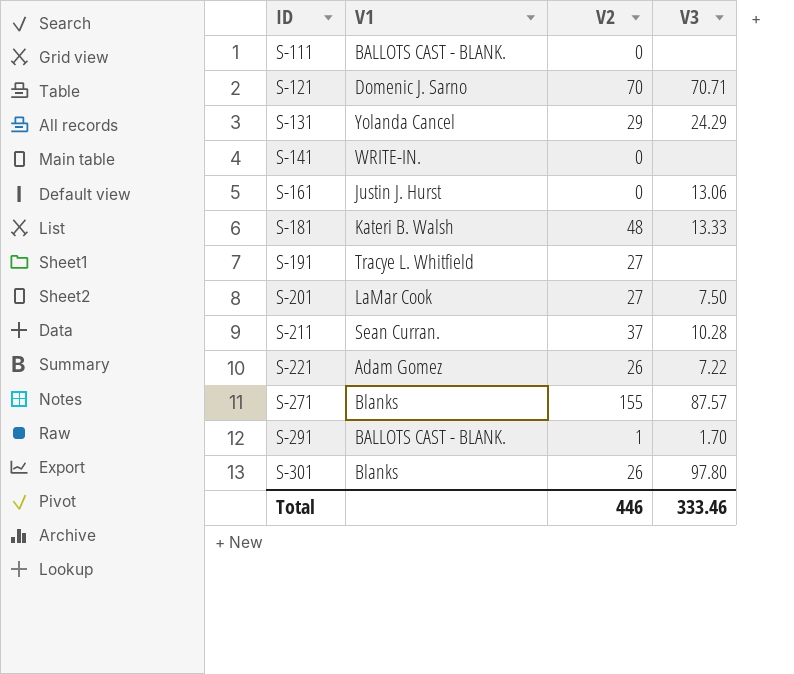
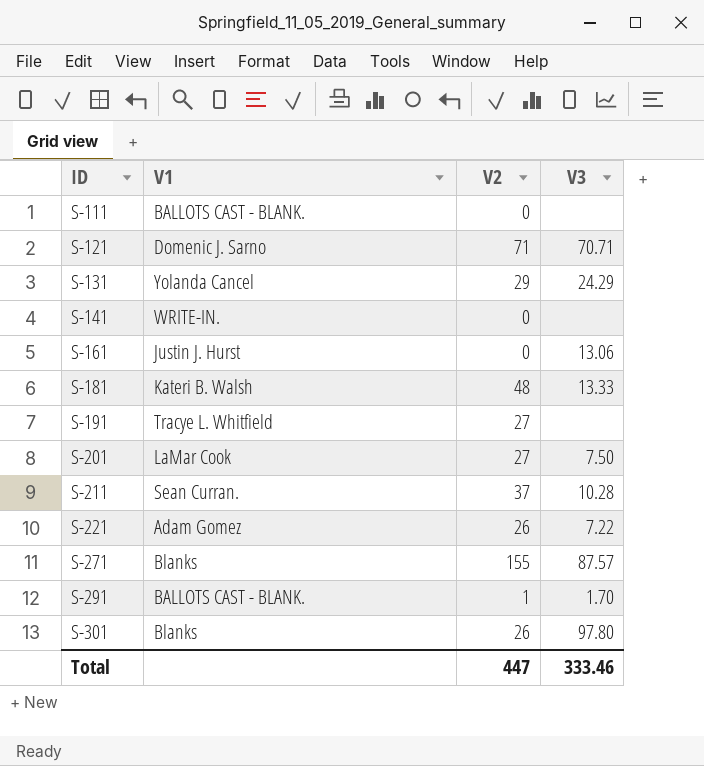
S-121 | V2: 70 -> 71
Total | V2: 446 -> 447

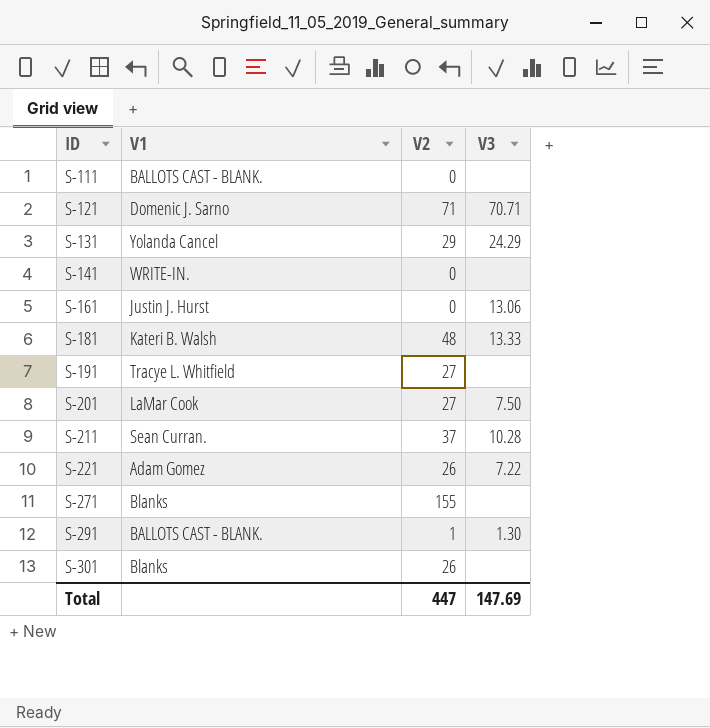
S-271 | V3: 87.57 -> none
S-291 | V3: 1.70 -> 1.30
S-301 | V3: 97.80 -> none
Total | V3: 333.46 -> 147.69

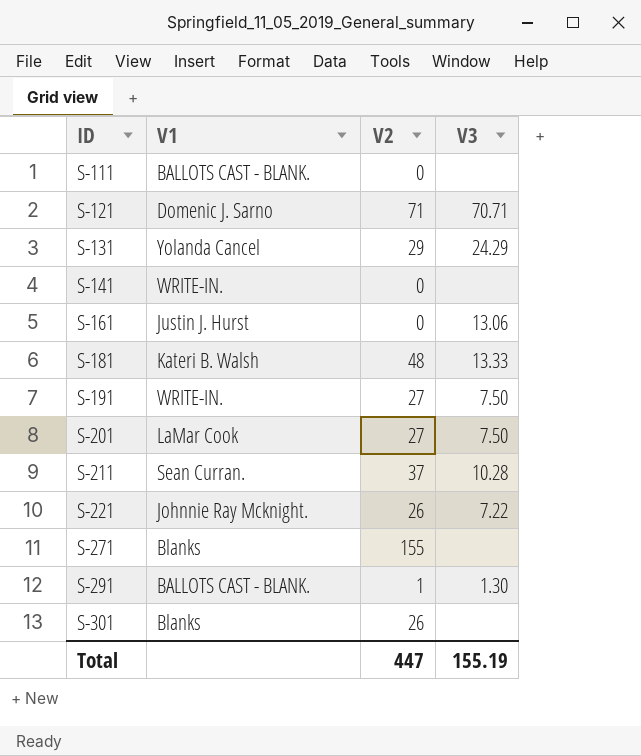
S-191 | V1: Tracye L. Whitfield -> WRITE-IN.
S-191 | V3: none -> 7.50
S-221 | V1: Adam Gomez -> Johnnie Ray Mcknight.
Total | V3: 147.69 -> 155.19

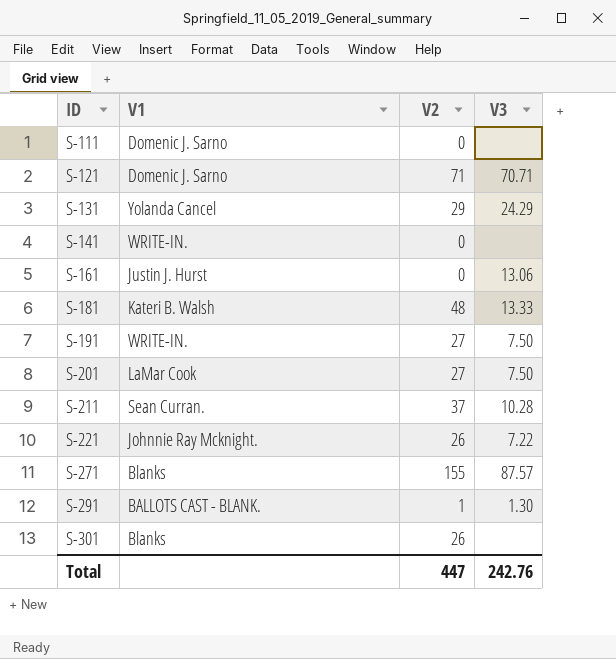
S-111 | V1: BALLOTS CAST - BLANK. -> Domenic J. Sarno
S-271 | V3: none -> 87.57
Total | V3: 155.19 -> 242.76

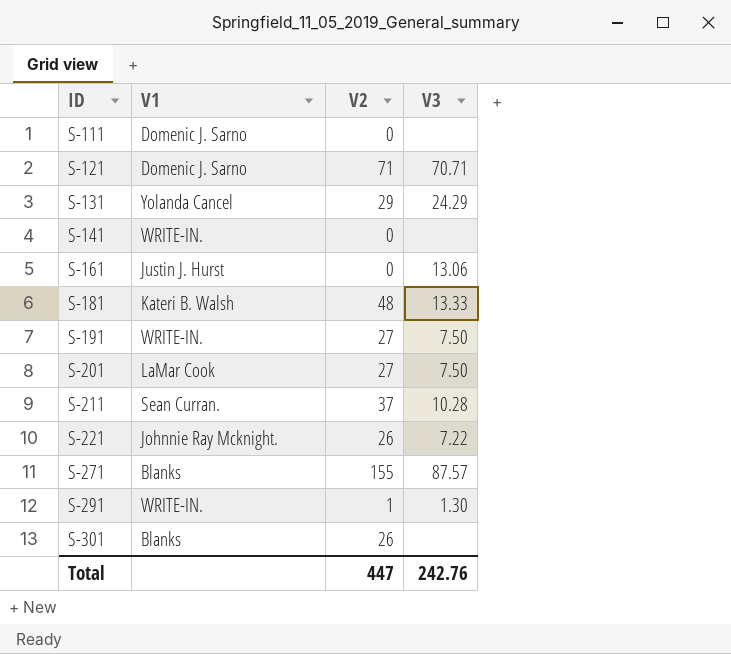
S-291 | V1: BALLOTS CAST - BLANK. -> WRITE-IN.

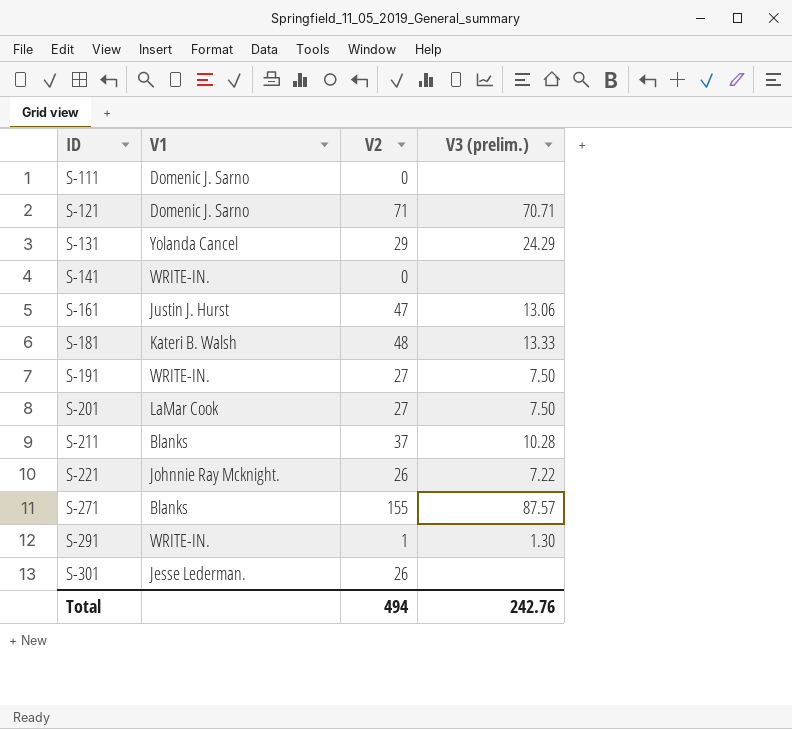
column name: V3 -> V3 (prelim.)
S-161 | V2: 0 -> 47
S-211 | V1: Sean Curran. -> Blanks
S-301 | V1: Blanks -> Jesse Lederman.
Total | V2: 447 -> 494

